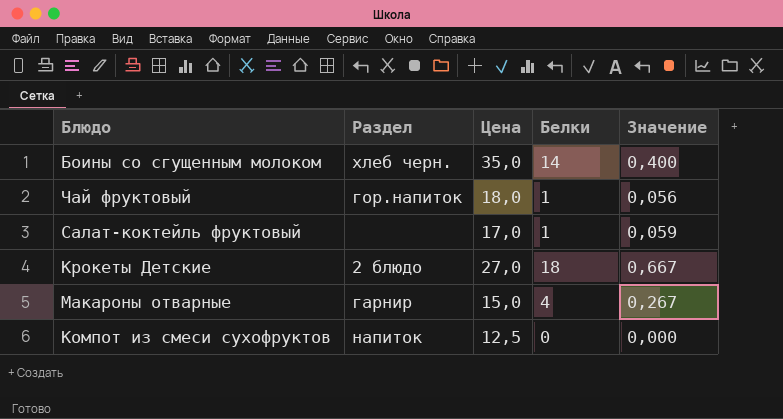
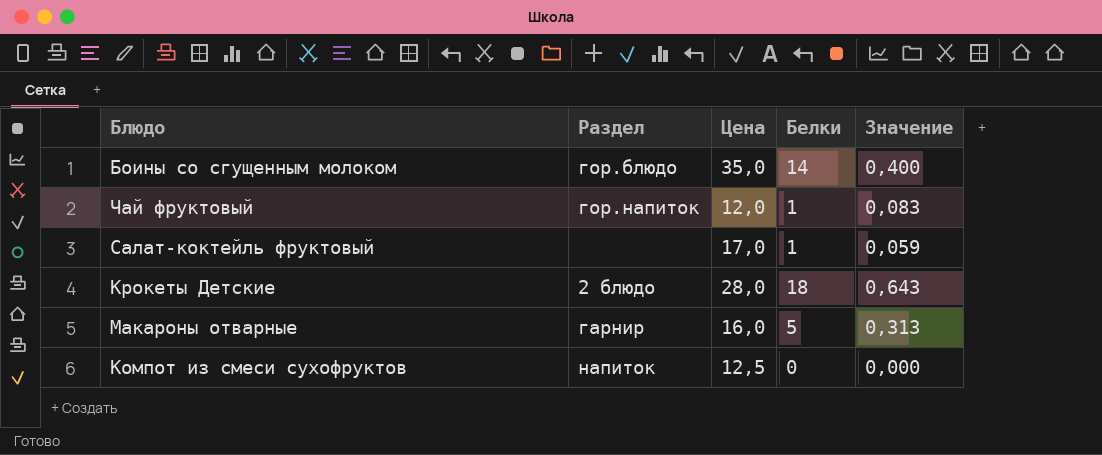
Боины со сгущенным молоком | Раздел: хлеб черн. -> гор.блюдо
Чай фруктовый | Цена: 18,0 -> 12,0
Чай фруктовый | Значение: 0,056 -> 0,083
Крокеты Детские | Цена: 27,0 -> 28,0
Крокеты Детские | Значение: 0,667 -> 0,643
Макароны отварные | Цена: 15,0 -> 16,0
Макароны отварные | Белки: 4 -> 5
Макароны отварные | Значение: 0,267 -> 0,313

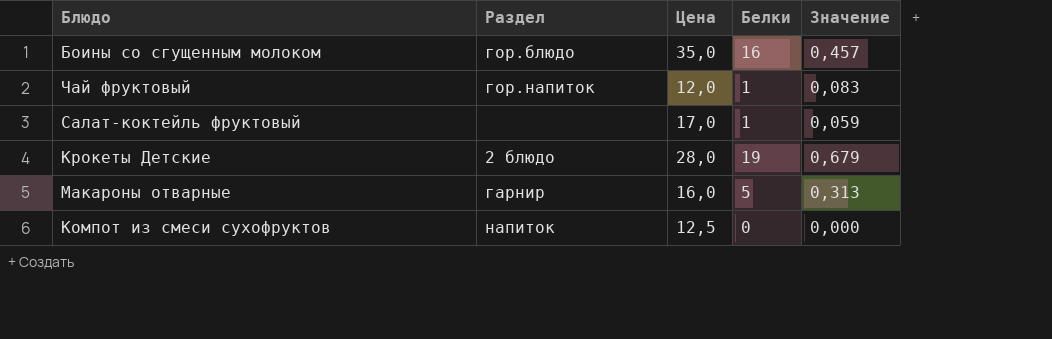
Боины со сгущенным молоком | Белки: 14 -> 16
Боины со сгущенным молоком | Значение: 0,400 -> 0,457
Крокеты Детские | Белки: 18 -> 19
Крокеты Детские | Значение: 0,643 -> 0,679

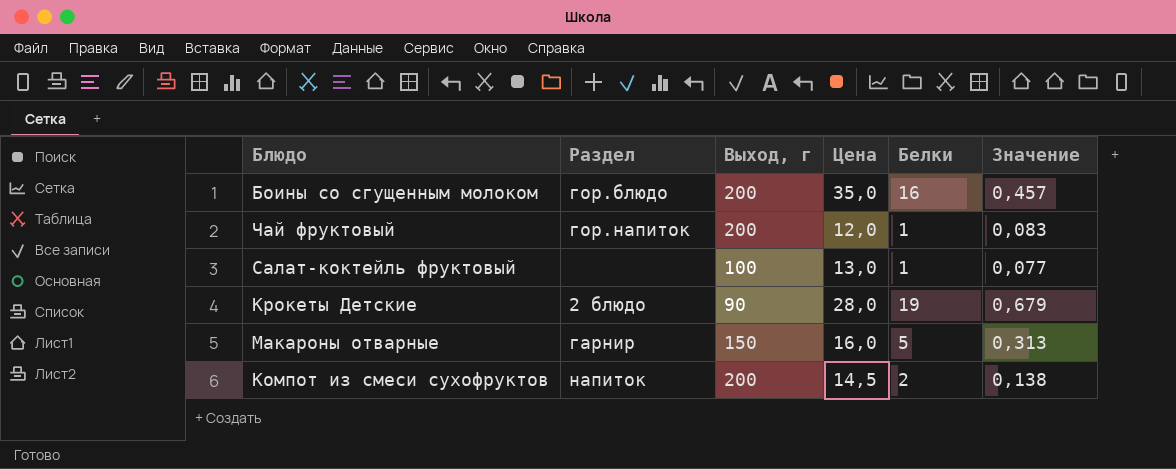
column Выход, г | position: none -> 3
Салат-коктейль фруктовый | Цена: 17,0 -> 13,0
Салат-коктейль фруктовый | Значение: 0,059 -> 0,077
Компот из смеси сухофруктов | Цена: 12,5 -> 14,5
Компот из смеси сухофруктов | Белки: 0 -> 2
Компот из смеси сухофруктов | Значение: 0,000 -> 0,138

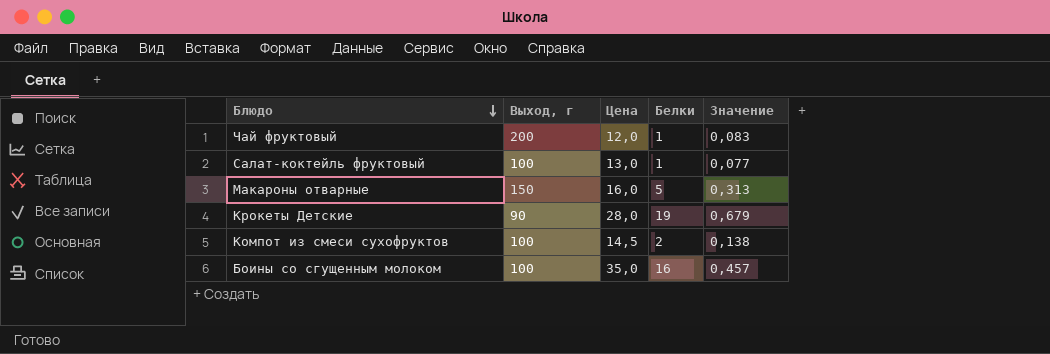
row order: none -> Блюдо descending
column Раздел | position: 2 -> none
Компот из смеси сухофруктов | Выход, г: 200 -> 100
Боины со сгущенным молоком | Выход, г: 200 -> 100

